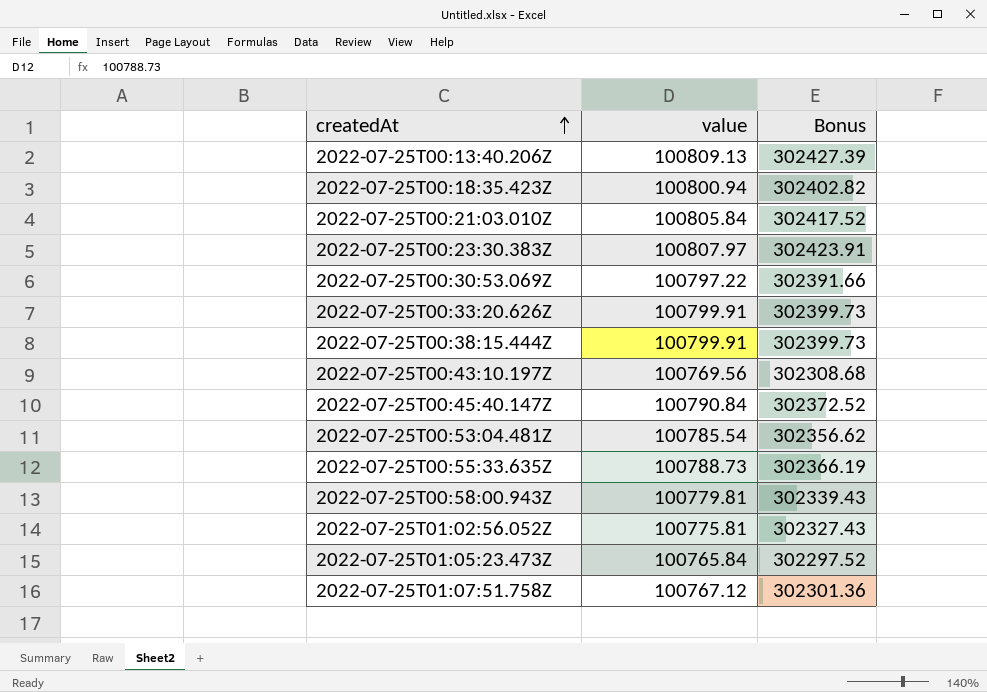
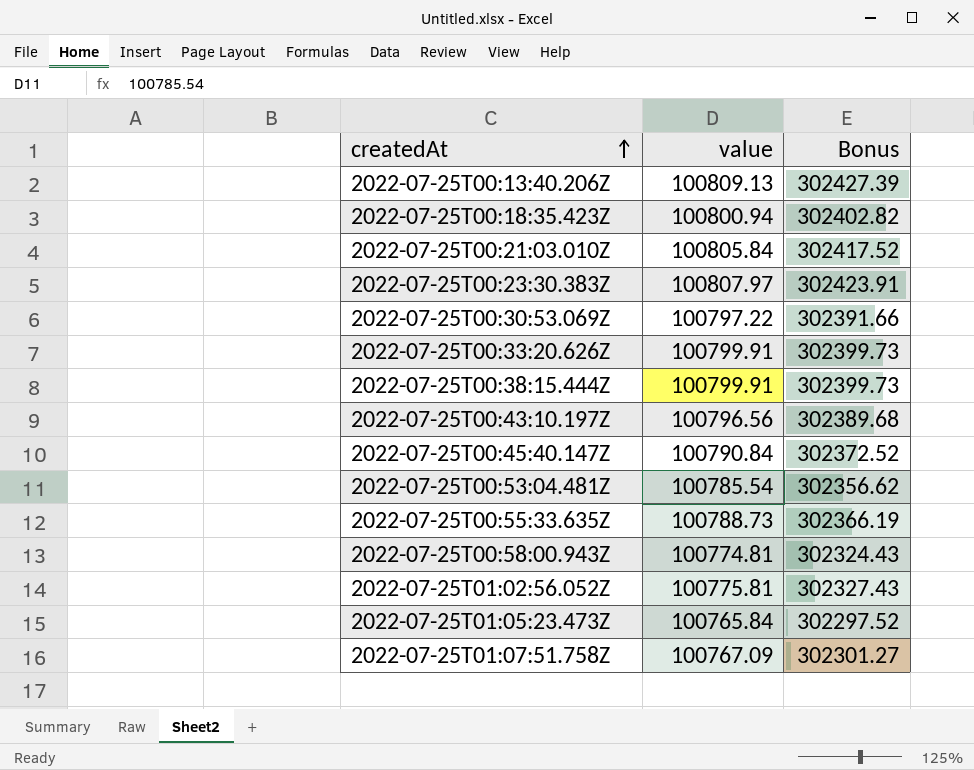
2022-07-25T00:43:10.197Z | value: 100769.56 -> 100796.56
2022-07-25T00:43:10.197Z | Bonus: 302308.68 -> 302389.68
2022-07-25T00:58:00.943Z | value: 100779.81 -> 100774.81
2022-07-25T00:58:00.943Z | Bonus: 302339.43 -> 302324.43
2022-07-25T01:07:51.758Z | value: 100767.12 -> 100767.09
2022-07-25T01:07:51.758Z | Bonus: 302301.36 -> 302301.27

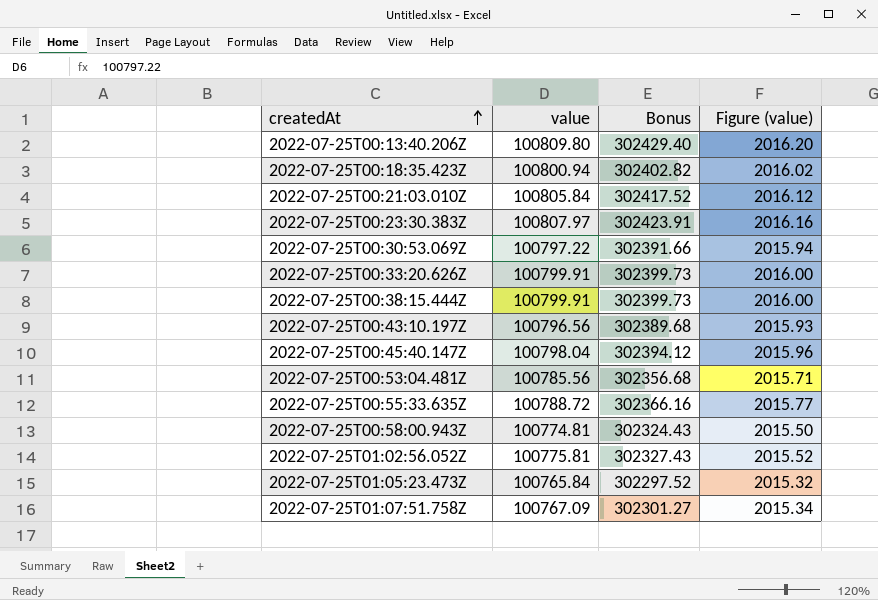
column Figure (value) | formula: none -> [value] * 0.02
2022-07-25T00:13:40.206Z | value: 100809.13 -> 100809.80
2022-07-25T00:13:40.206Z | Bonus: 302427.39 -> 302429.40
2022-07-25T00:45:40.147Z | value: 100790.84 -> 100798.04
2022-07-25T00:45:40.147Z | Bonus: 302372.52 -> 302394.12
2022-07-25T00:53:04.481Z | value: 100785.54 -> 100785.56
2022-07-25T00:53:04.481Z | Bonus: 302356.62 -> 302356.68
2022-07-25T00:55:33.635Z | value: 100788.73 -> 100788.72
2022-07-25T00:55:33.635Z | Bonus: 302366.19 -> 302366.16

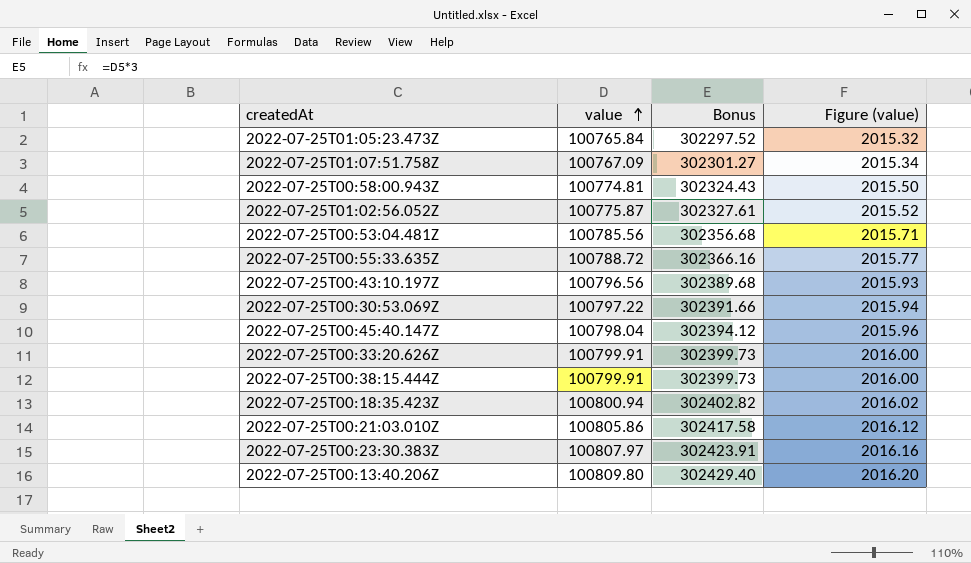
row order: createdAt ascending -> value ascending
2022-07-25T01:02:56.052Z | value: 100775.81 -> 100775.87
2022-07-25T01:02:56.052Z | Bonus: 302327.43 -> 302327.61
2022-07-25T00:21:03.010Z | value: 100805.84 -> 100805.86
2022-07-25T00:21:03.010Z | Bonus: 302417.52 -> 302417.58

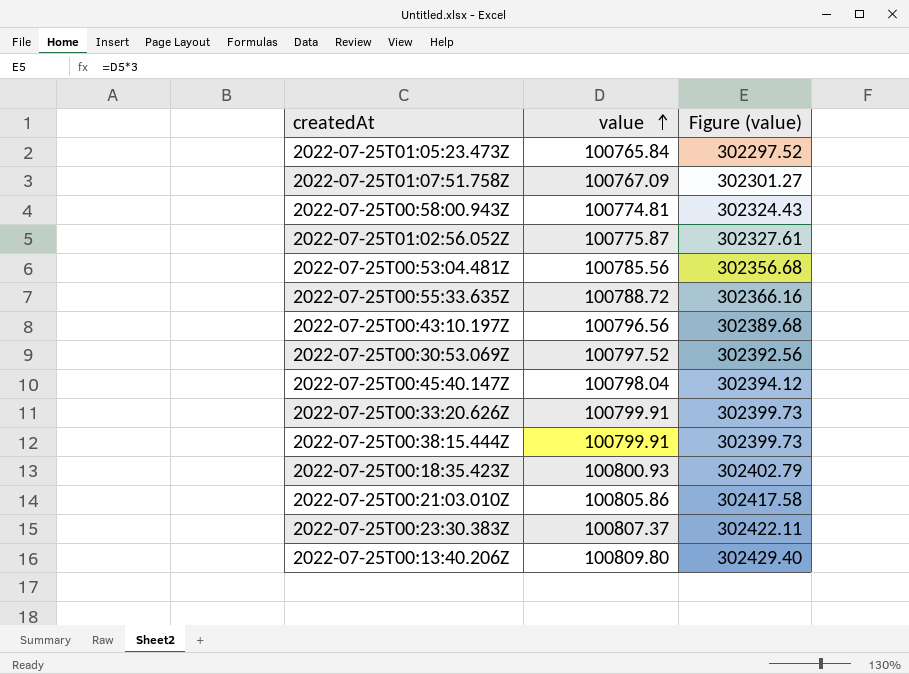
column Bonus | formula: [value] * 3 -> none
column Figure (value) | formula: [value] * 0.02 -> [value] * 3
2022-07-25T00:30:53.069Z | value: 100797.22 -> 100797.52
2022-07-25T00:18:35.423Z | value: 100800.94 -> 100800.93
2022-07-25T00:23:30.383Z | value: 100807.97 -> 100807.37

